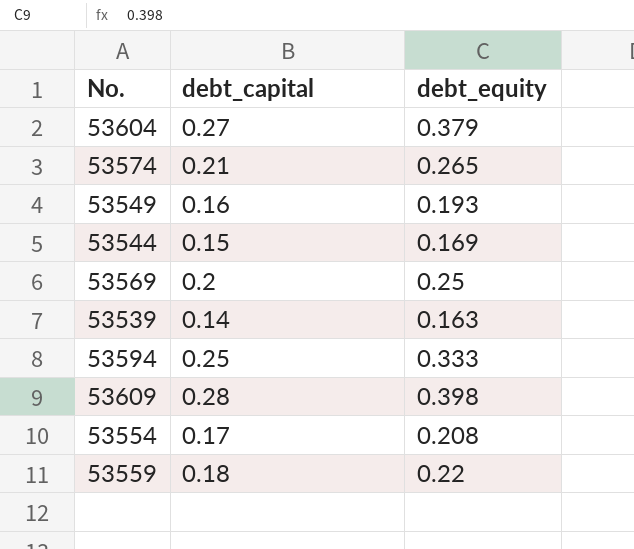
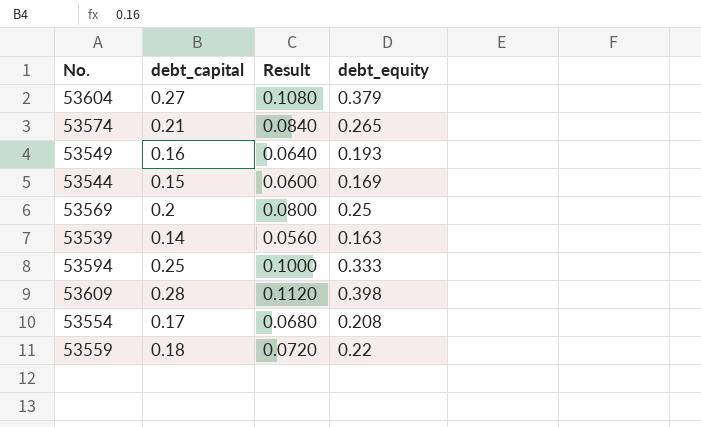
column Result | formula: none -> [debt_capital] * 0.4

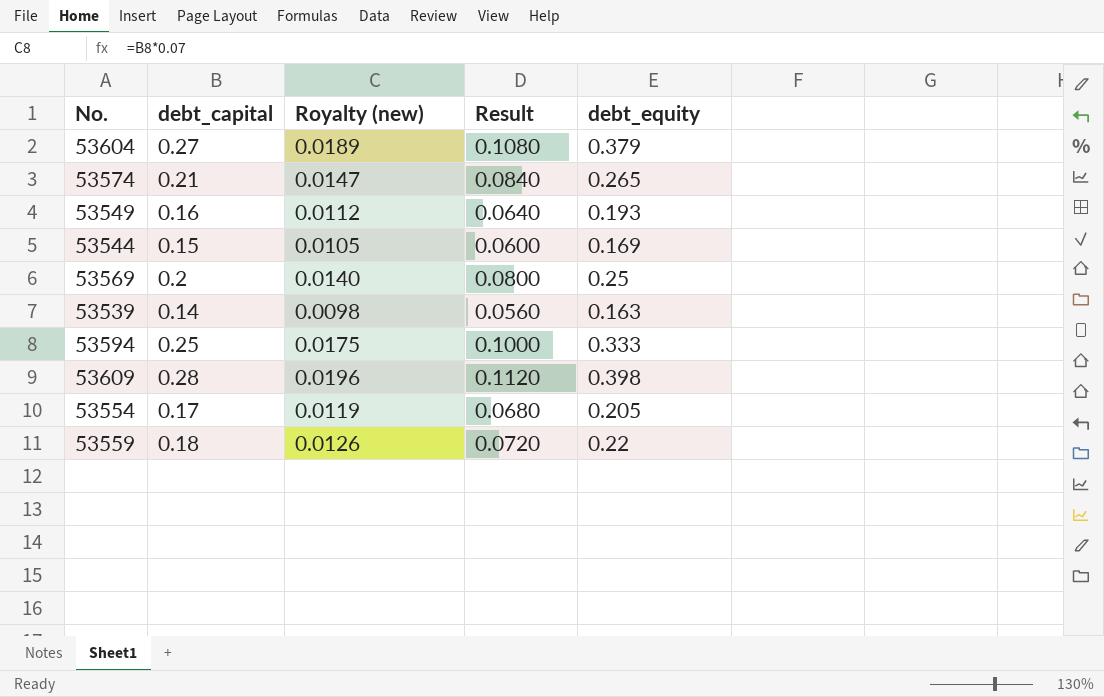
column Royalty (new) | formula: none -> [debt_capital] * 0.07
53554 | debt_equity: 0.208 -> 0.205

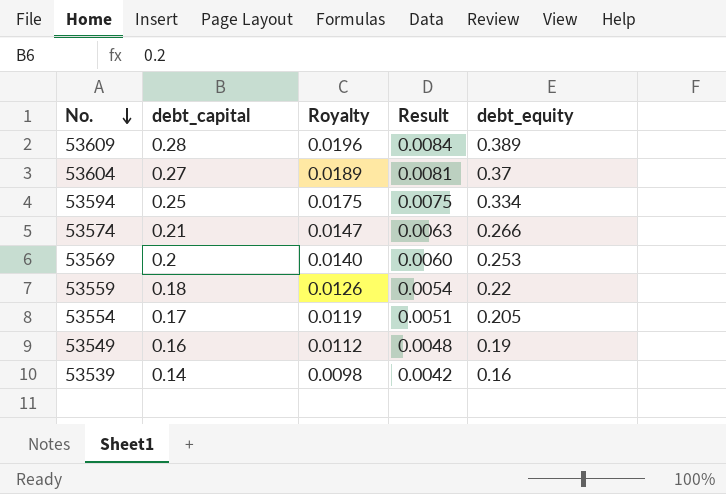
row order: none -> No. descending
column name: Royalty (new) -> Royalty
column Result | formula: [debt_capital] * 0.4 -> [debt_capital] * 0.03
row 53544: 0.15 | 0.0105 | 0.0600 | 0.169 -> none
53609 | debt_equity: 0.398 -> 0.389
53604 | debt_equity: 0.379 -> 0.37
53594 | debt_equity: 0.333 -> 0.334
53574 | debt_equity: 0.265 -> 0.266
53569 | debt_equity: 0.25 -> 0.253
53549 | debt_equity: 0.193 -> 0.19
53539 | debt_equity: 0.163 -> 0.16

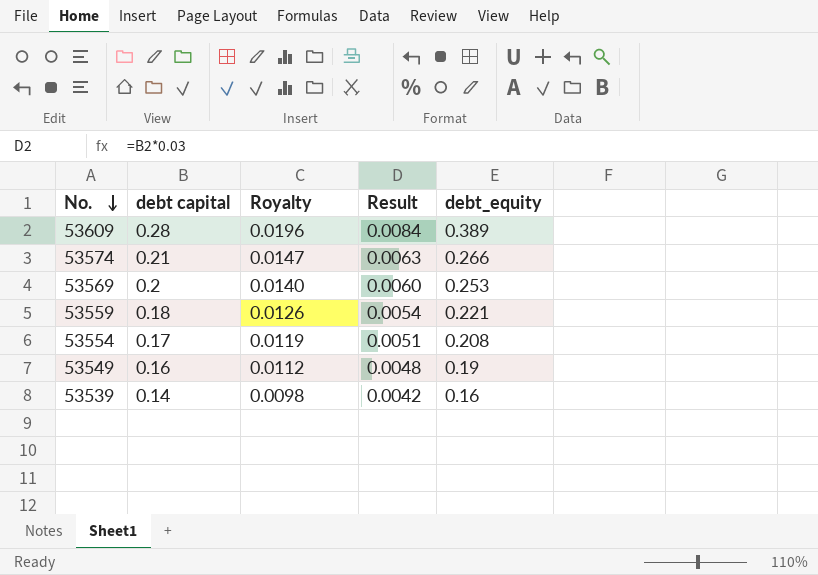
column name: debt_capital -> debt capital
row 53604: 0.27 | 0.0189 | 0.0081 | 0.37 -> none
row 53594: 0.25 | 0.0175 | 0.0075 | 0.334 -> none
53559 | debt_equity: 0.22 -> 0.221
53554 | debt_equity: 0.205 -> 0.208

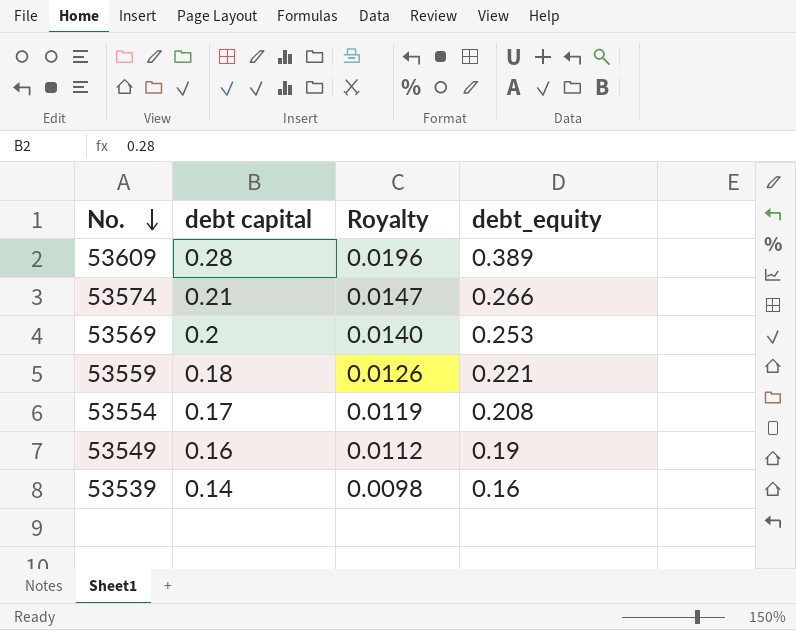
column Result | formula: [debt capital] * 0.03 -> none

